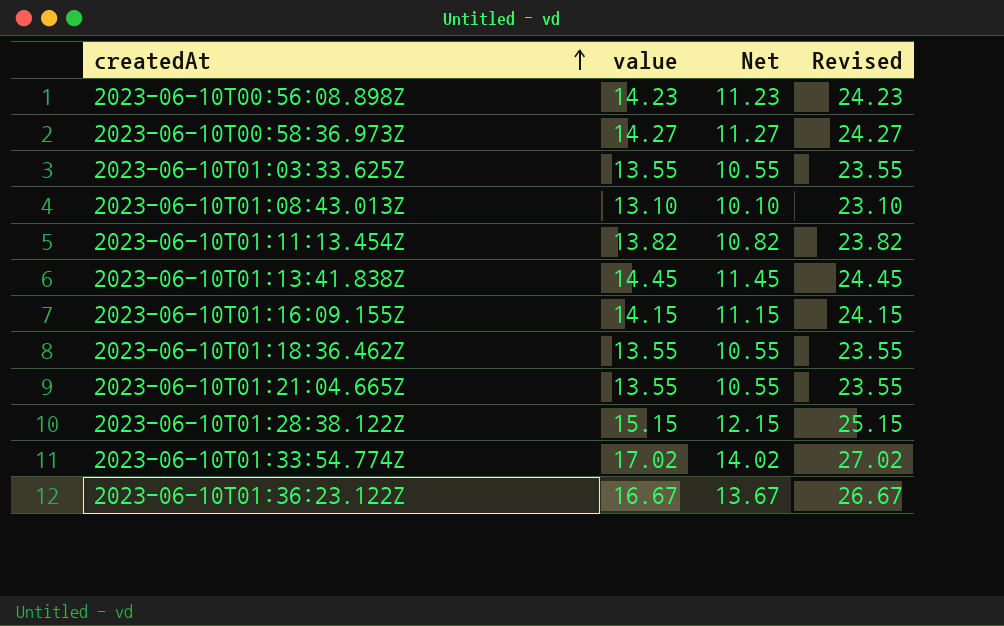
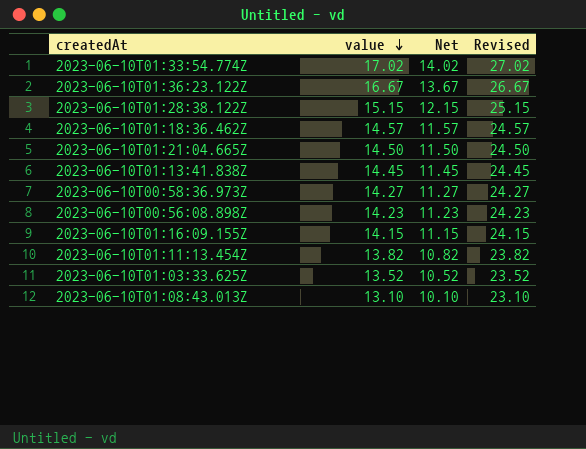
row order: createdAt ascending -> value descending
2023-06-10T01:18:36.462Z | value: 13.55 -> 14.57
2023-06-10T01:18:36.462Z | Net: 10.55 -> 11.57
2023-06-10T01:18:36.462Z | Revised: 23.55 -> 24.57
2023-06-10T01:21:04.665Z | value: 13.55 -> 14.50
2023-06-10T01:21:04.665Z | Net: 10.55 -> 11.50
2023-06-10T01:21:04.665Z | Revised: 23.55 -> 24.50
2023-06-10T01:03:33.625Z | value: 13.55 -> 13.52
2023-06-10T01:03:33.625Z | Net: 10.55 -> 10.52
2023-06-10T01:03:33.625Z | Revised: 23.55 -> 23.52

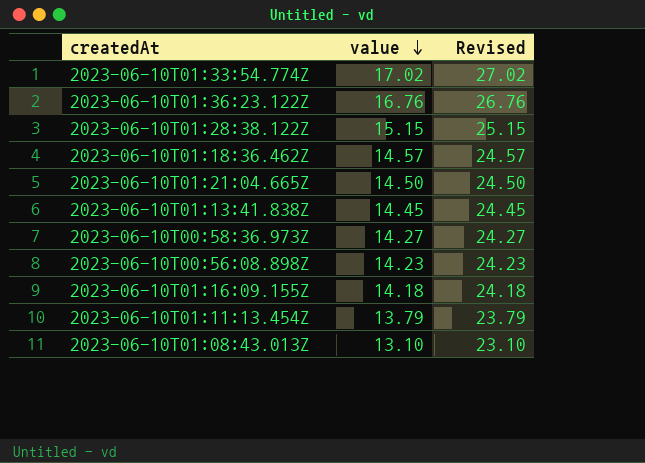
column Net | formula: [value] - 3 -> none
row 2023-06-10T01:03:33.625Z: 13.52 | 10.52 | 23.52 -> none
2023-06-10T01:36:23.122Z | value: 16.67 -> 16.76
2023-06-10T01:36:23.122Z | Revised: 26.67 -> 26.76
2023-06-10T01:16:09.155Z | value: 14.15 -> 14.18
2023-06-10T01:16:09.155Z | Revised: 24.15 -> 24.18
2023-06-10T01:11:13.454Z | value: 13.82 -> 13.79
2023-06-10T01:11:13.454Z | Revised: 23.82 -> 23.79

